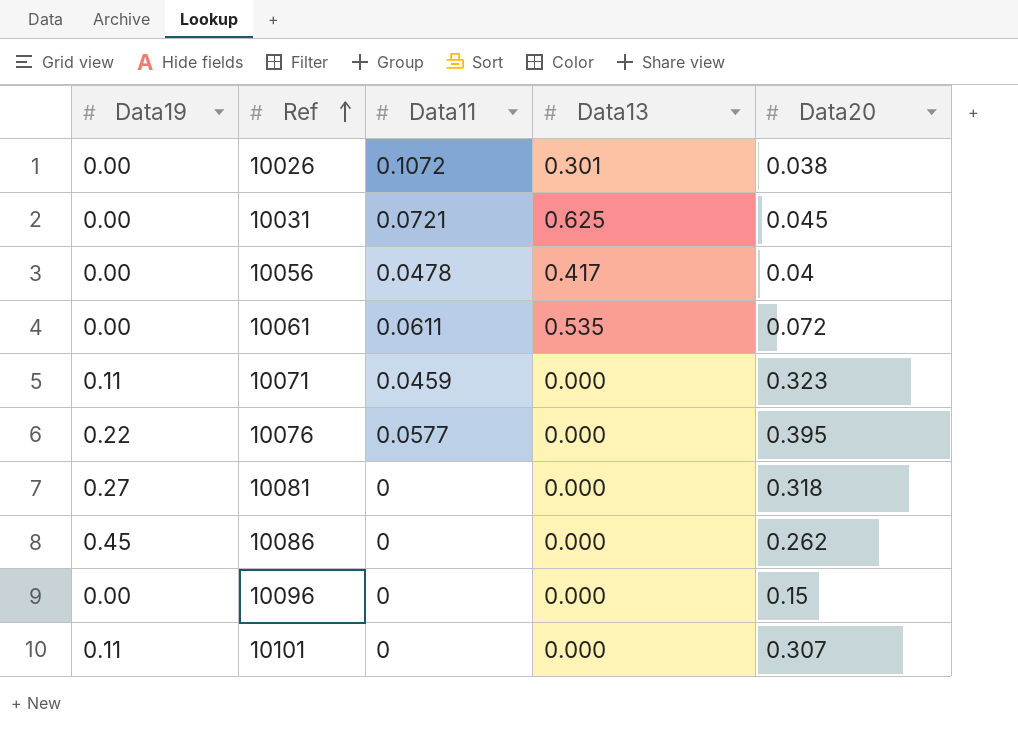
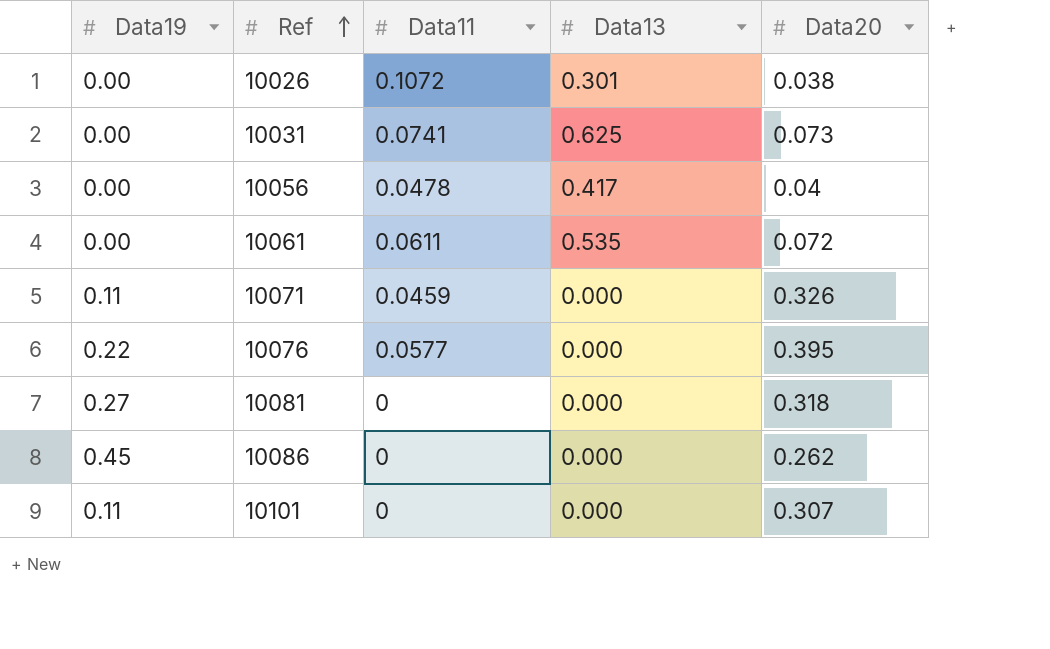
row 10096: 0.00 | 0 | 0.000 | 0.15 -> none
10031 | Data11: 0.0721 -> 0.0741
10031 | Data20: 0.045 -> 0.073
10071 | Data20: 0.323 -> 0.326

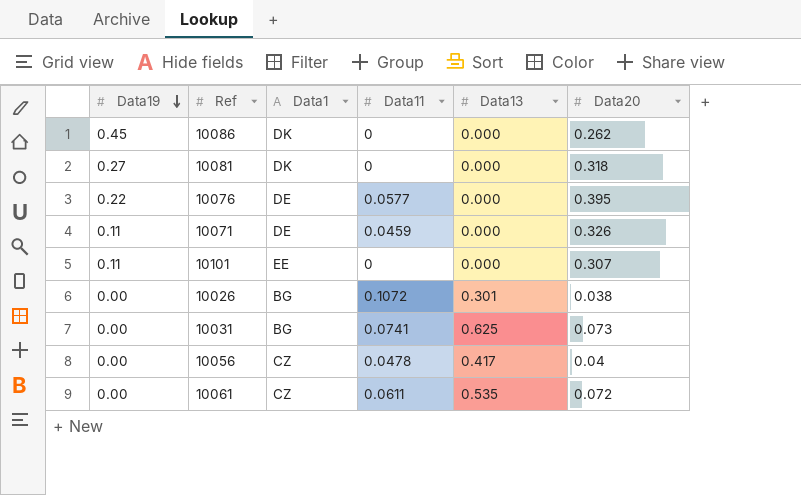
row order: Ref ascending -> Data19 descending
column Data1 | position: none -> 3

